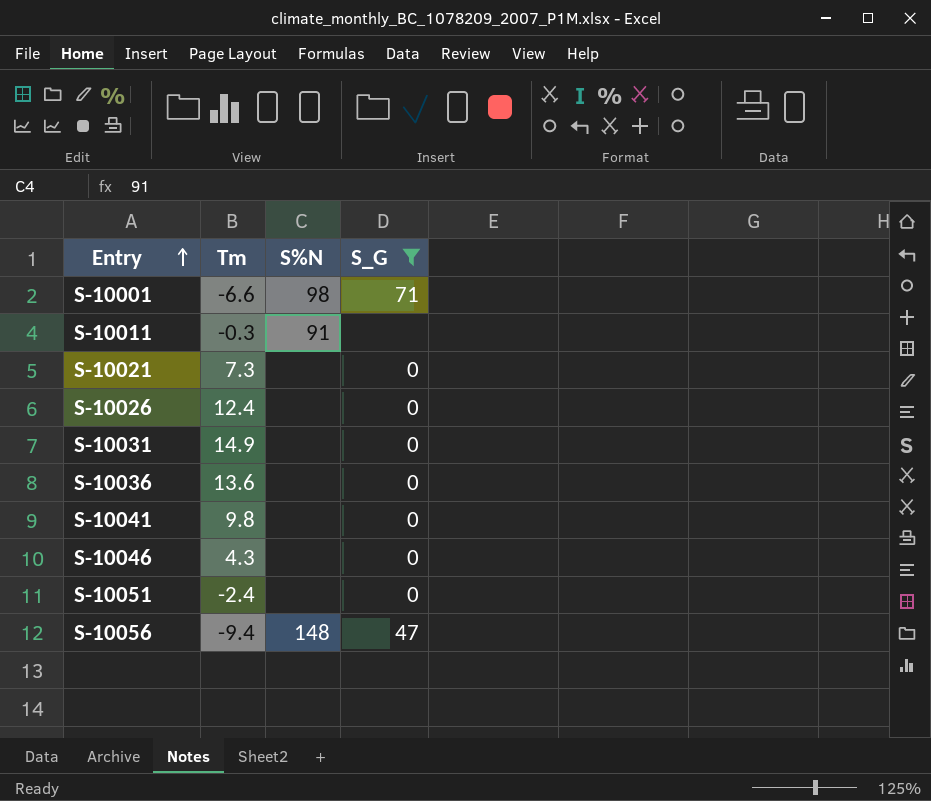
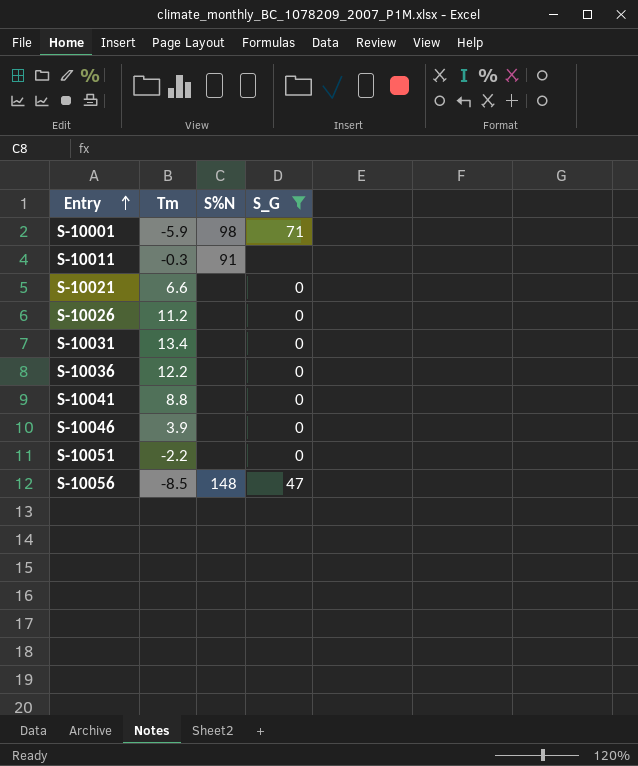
S-10001 | Tm: -6.6 -> -5.9
S-10021 | Tm: 7.3 -> 6.6
S-10026 | Tm: 12.4 -> 11.2
S-10031 | Tm: 14.9 -> 13.4
S-10036 | Tm: 13.6 -> 12.2
S-10041 | Tm: 9.8 -> 8.8
S-10046 | Tm: 4.3 -> 3.9
S-10051 | Tm: -2.4 -> -2.2
S-10056 | Tm: -9.4 -> -8.5

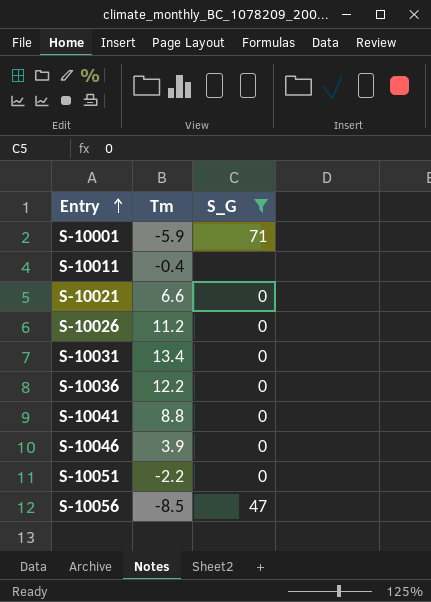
column S%N | position: 3 -> none
S-10011 | Tm: -0.3 -> -0.4

